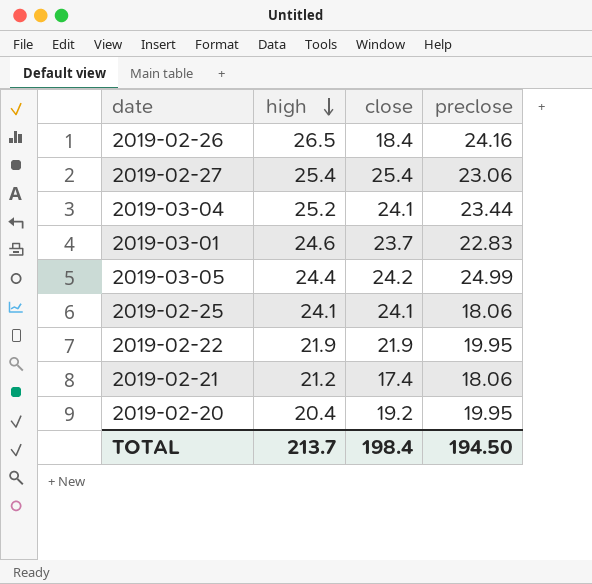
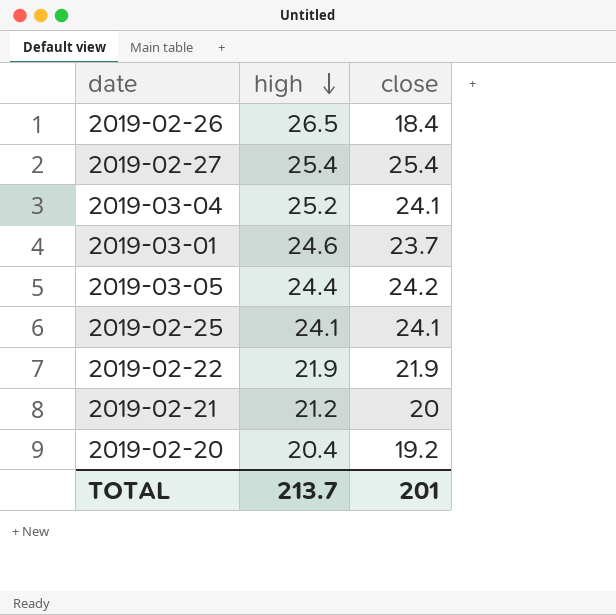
column preclose | position: 4 -> none
2019-02-21 | close: 17.4 -> 20
TOTAL | close: 198.4 -> 201

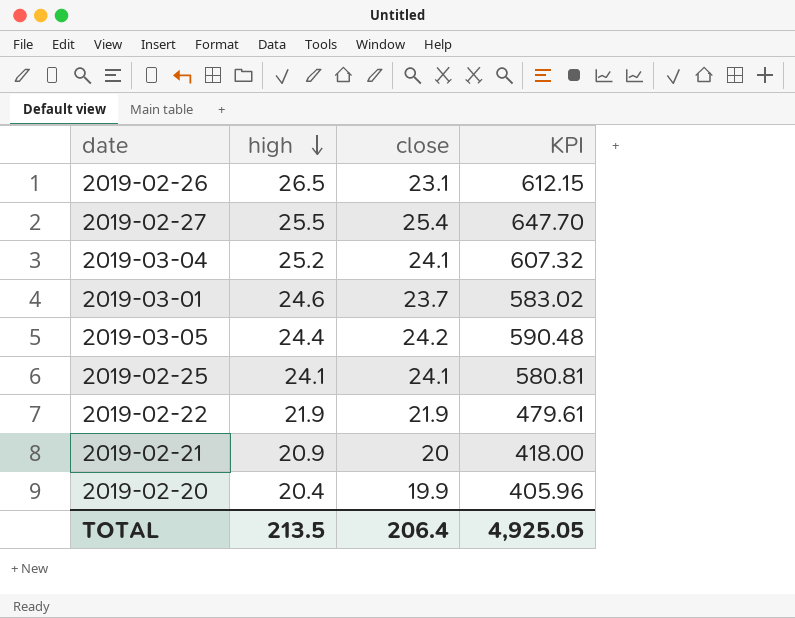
column KPI | formula: none -> [high] * [close]
2019-02-26 | close: 18.4 -> 23.1
2019-02-27 | high: 25.4 -> 25.5
2019-02-21 | high: 21.2 -> 20.9
2019-02-20 | close: 19.2 -> 19.9
TOTAL | high: 213.7 -> 213.5
TOTAL | close: 201 -> 206.4

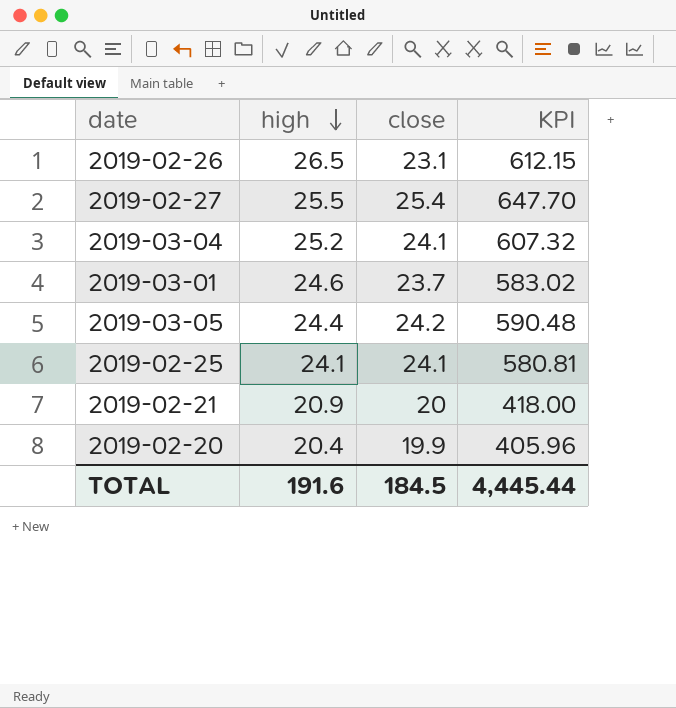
row 2019-02-22: 21.9 | 21.9 | 479.61 -> none
TOTAL | high: 213.5 -> 191.6
TOTAL | close: 206.4 -> 184.5
TOTAL | KPI: 4,925.05 -> 4,445.44

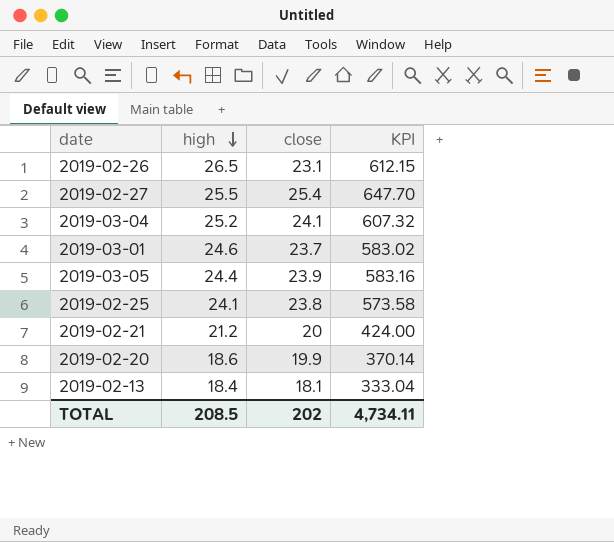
2019-03-05 | close: 24.2 -> 23.9
2019-03-05 | KPI: 590.48 -> 583.16
2019-02-25 | close: 24.1 -> 23.8
2019-02-25 | KPI: 580.81 -> 573.58
2019-02-21 | high: 20.9 -> 21.2
2019-02-21 | KPI: 418.00 -> 424.00
2019-02-20 | high: 20.4 -> 18.6
2019-02-20 | KPI: 405.96 -> 370.14
row 2019-02-13: none -> 18.4 | 18.1 | 333.04
TOTAL | high: 191.6 -> 208.5
TOTAL | close: 184.5 -> 202
TOTAL | KPI: 4,445.44 -> 4,734.11

